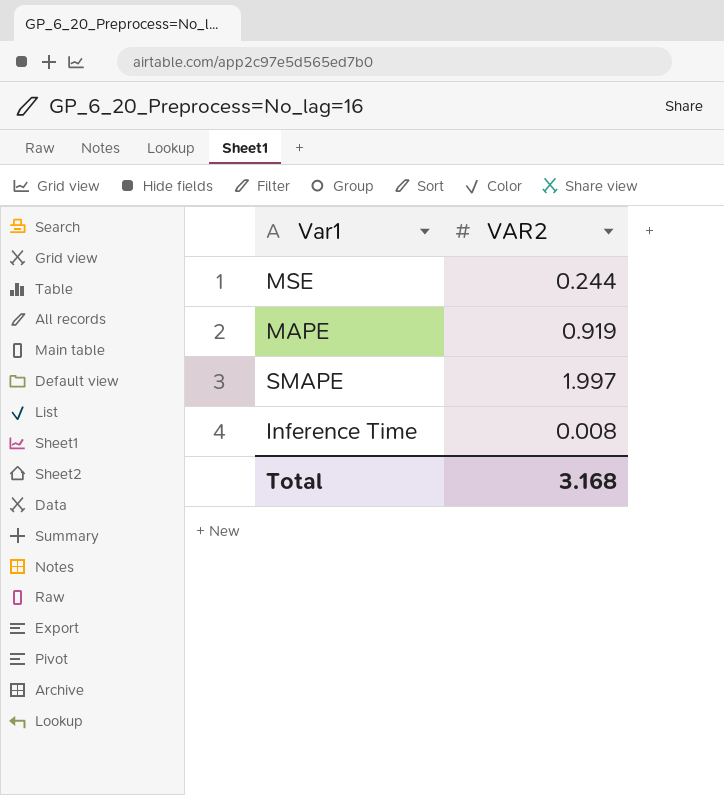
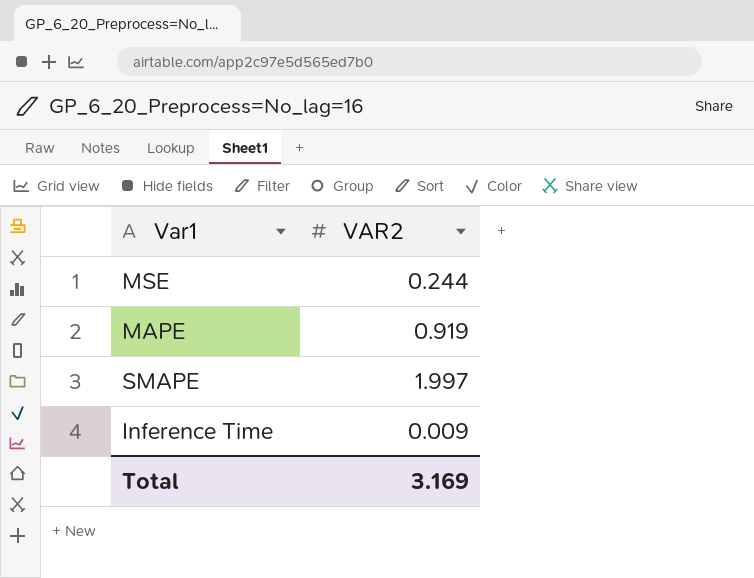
Inference Time | VAR2: 0.008 -> 0.009
Total | VAR2: 3.168 -> 3.169

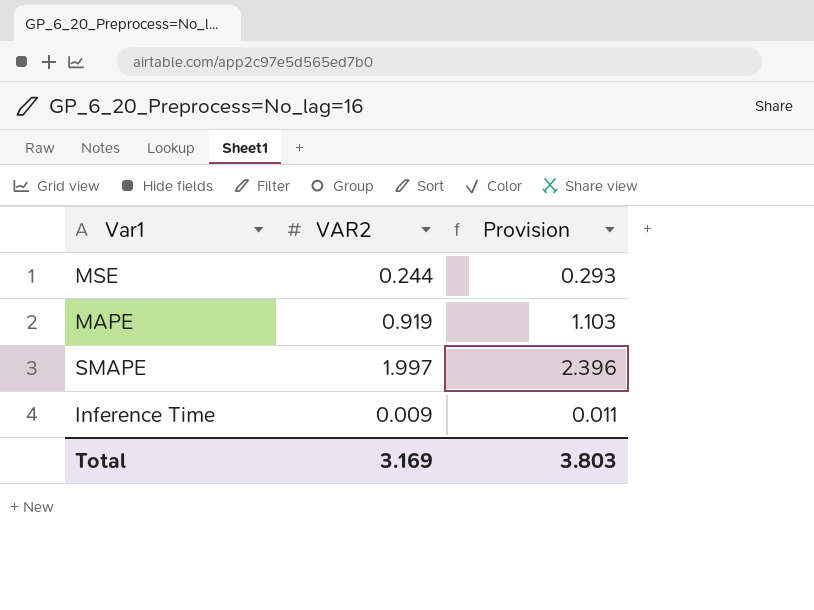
column Provision | formula: none -> [VAR2] * 1.2

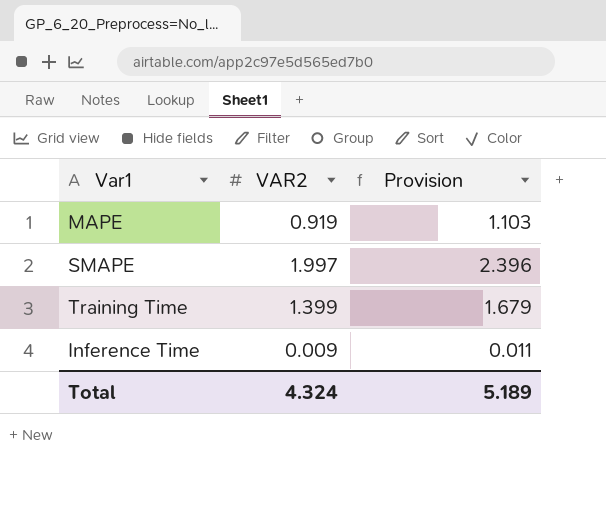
row MSE: 0.244 | 0.293 -> none
row Training Time: none -> 1.399 | 1.679
Total | VAR2: 3.169 -> 4.324
Total | Provision: 3.803 -> 5.189

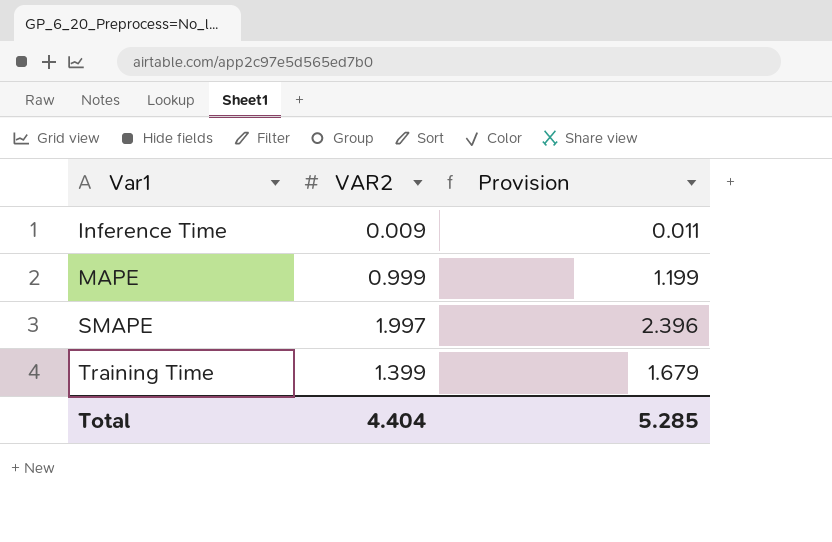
row order: none -> Var1 ascending
MAPE | VAR2: 0.919 -> 0.999
MAPE | Provision: 1.103 -> 1.199
Total | VAR2: 4.324 -> 4.404
Total | Provision: 5.189 -> 5.285

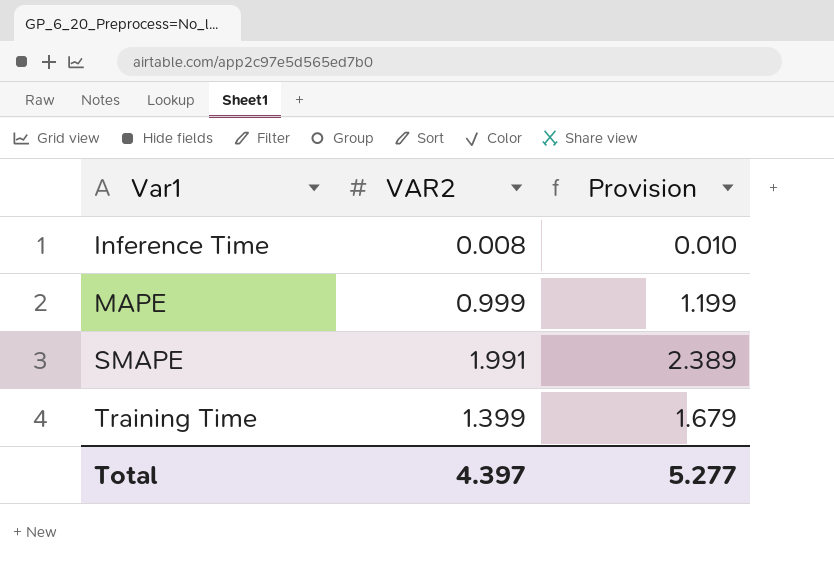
Inference Time | VAR2: 0.009 -> 0.008
Inference Time | Provision: 0.011 -> 0.010
SMAPE | VAR2: 1.997 -> 1.991
SMAPE | Provision: 2.396 -> 2.389
Total | VAR2: 4.404 -> 4.397
Total | Provision: 5.285 -> 5.277

